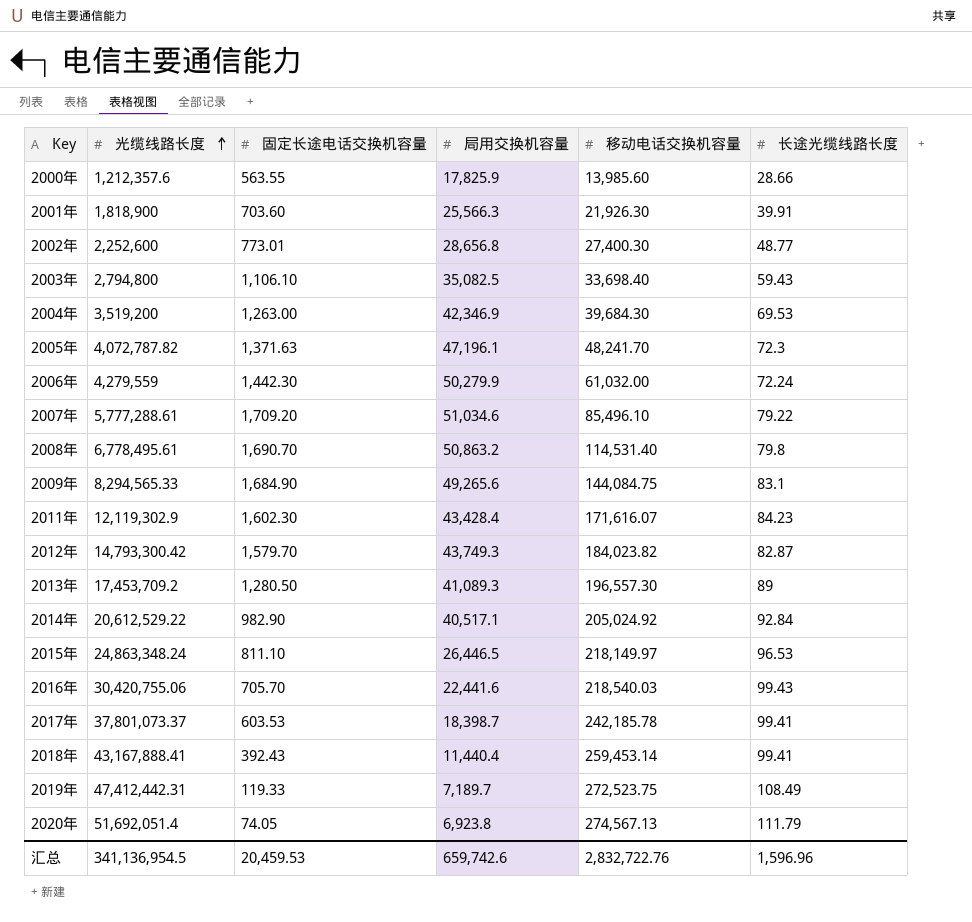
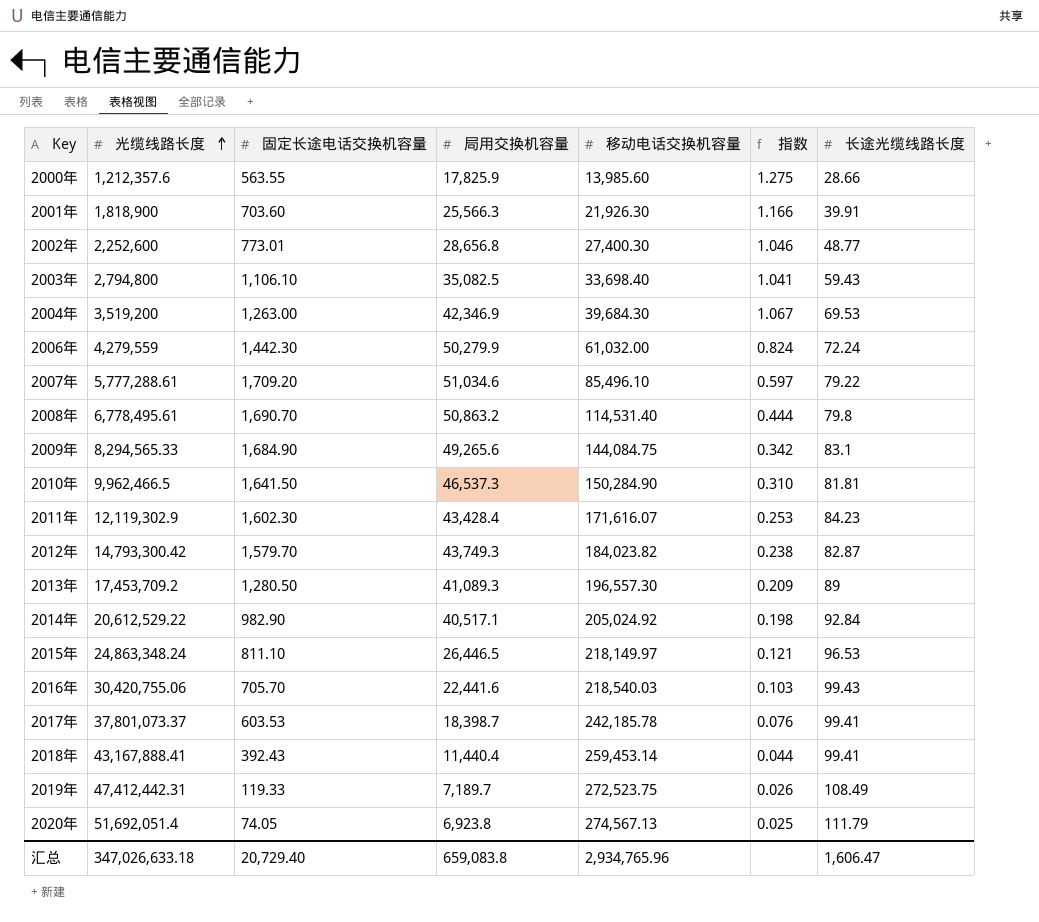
column 指数 | formula: none -> [局用交换机容量] / [移动电话交换机容量]
row 2005年: 4,072,787.82 | 1,371.63 | 47,196.1 | 48,241.70 | 72.3 -> none
row 2010年: none -> 9,962,466.5 | 1,641.50 | 46,537.3 | 150,284.90 | 0.310 | 81.81
汇总 | 光缆线路长度: 341,136,954.5 -> 347,026,633.18
汇总 | 固定长途电话交换机容量: 20,459.53 -> 20,729.40
汇总 | 局用交换机容量: 659,742.6 -> 659,083.8
汇总 | 移动电话交换机容量: 2,832,722.76 -> 2,934,765.96
汇总 | 长途光缆线路长度: 1,596.96 -> 1,606.47

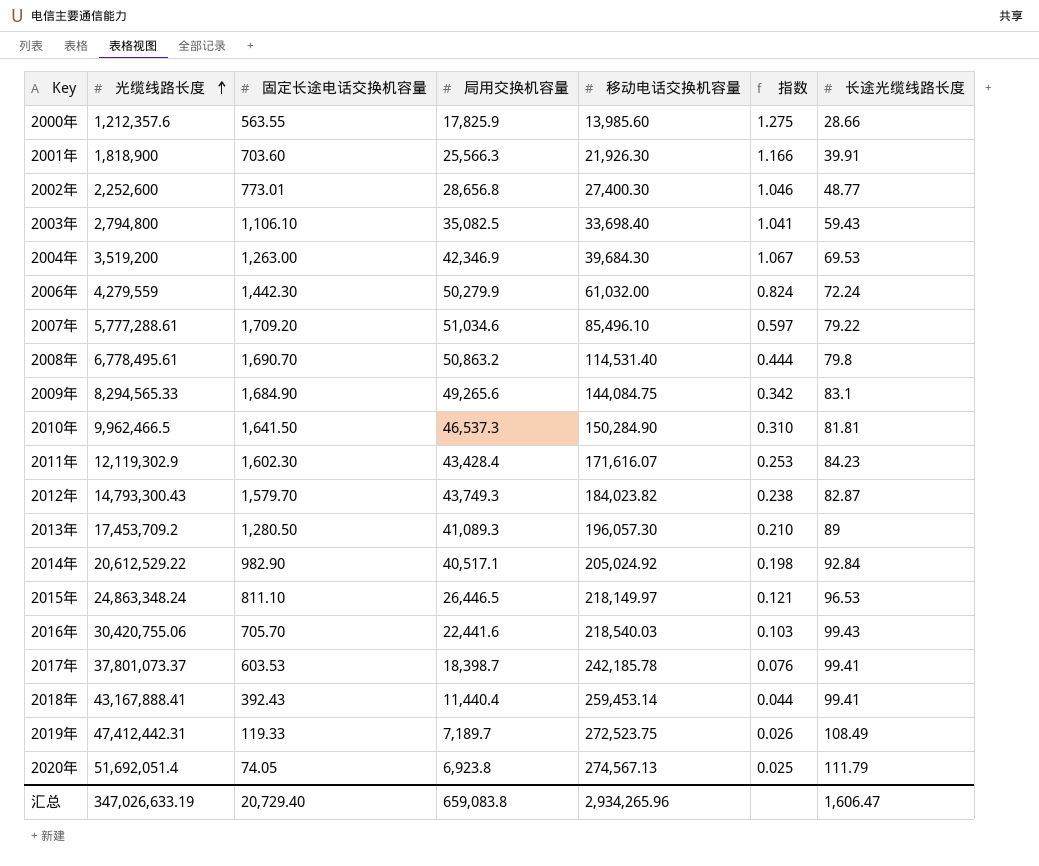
2012年 | 光缆线路长度: 14,793,300.42 -> 14,793,300.43
2013年 | 移动电话交换机容量: 196,557.30 -> 196,057.30
2013年 | 指数: 0.209 -> 0.210
汇总 | 光缆线路长度: 347,026,633.18 -> 347,026,633.19
汇总 | 移动电话交换机容量: 2,934,765.96 -> 2,934,265.96

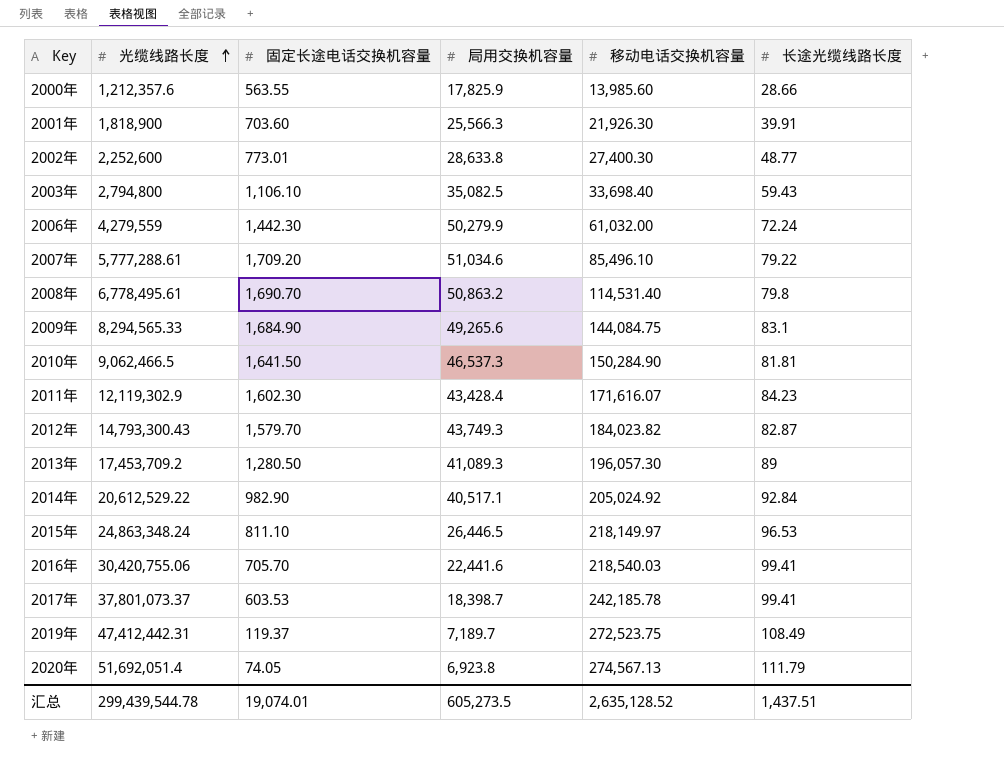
column 指数 | formula: [局用交换机容量] / [移动电话交换机容量] -> none
row 2004年: 3,519,200 | 1,263.00 | 42,346.9 | 39,684.30 | 1.067 | 69.53 -> none
row 2018年: 43,167,888.41 | 392.43 | 11,440.4 | 259,453.14 | 0.044 | 99.41 -> none
2002年 | 局用交换机容量: 28,656.8 -> 28,633.8
2010年 | 光缆线路长度: 9,962,466.5 -> 9,062,466.5
2016年 | 长途光缆线路长度: 99.43 -> 99.41
2019年 | 固定长途电话交换机容量: 119.33 -> 119.37
汇总 | 光缆线路长度: 347,026,633.19 -> 299,439,544.78
汇总 | 固定长途电话交换机容量: 20,729.40 -> 19,074.01
汇总 | 局用交换机容量: 659,083.8 -> 605,273.5
汇总 | 移动电话交换机容量: 2,934,265.96 -> 2,635,128.52
汇总 | 长途光缆线路长度: 1,606.47 -> 1,437.51

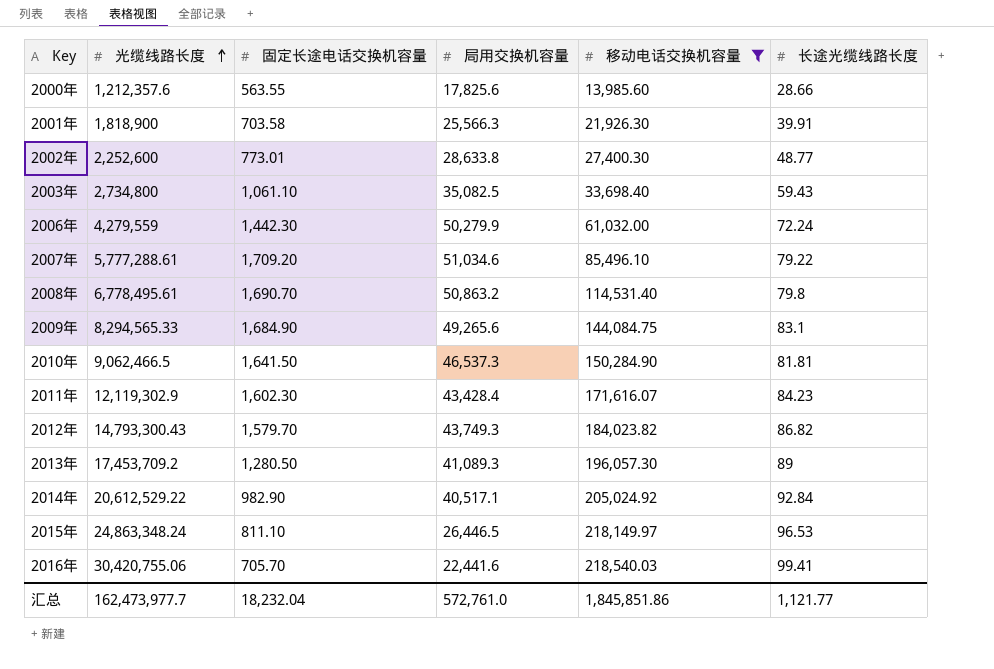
filter: none -> 移动电话交换机容量 <= 218,540.03
2000年 | 局用交换机容量: 17,825.9 -> 17,825.6
2001年 | 固定长途电话交换机容量: 703.60 -> 703.58
2003年 | 光缆线路长度: 2,794,800 -> 2,734,800
2003年 | 固定长途电话交换机容量: 1,106.10 -> 1,061.10
2012年 | 长途光缆线路长度: 82.87 -> 86.82
汇总 | 光缆线路长度: 299,439,544.78 -> 162,473,977.7
汇总 | 固定长途电话交换机容量: 19,074.01 -> 18,232.04
汇总 | 局用交换机容量: 605,273.5 -> 572,761.0
汇总 | 移动电话交换机容量: 2,635,128.52 -> 1,845,851.86
汇总 | 长途光缆线路长度: 1,437.51 -> 1,121.77

